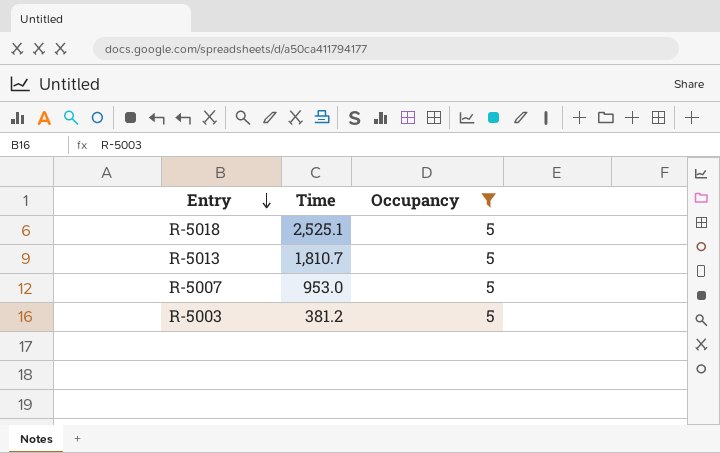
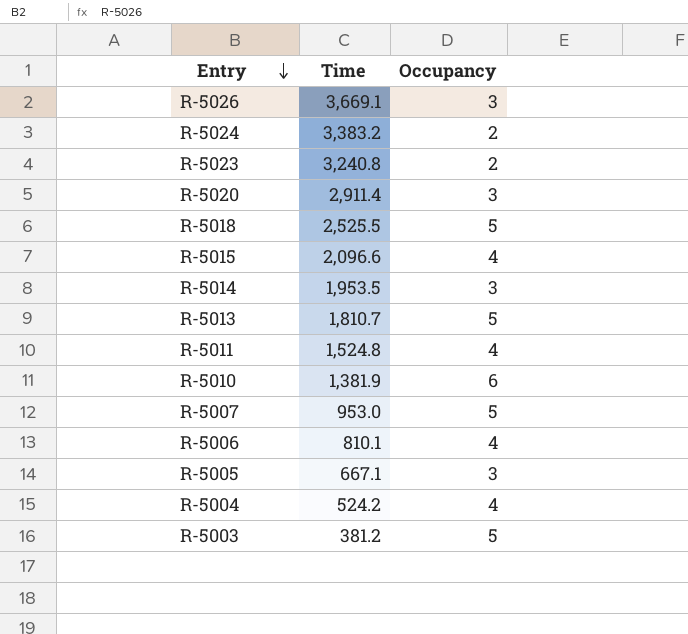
filter: Occupancy = 5 -> none
R-5018 | Time: 2,525.1 -> 2,525.5

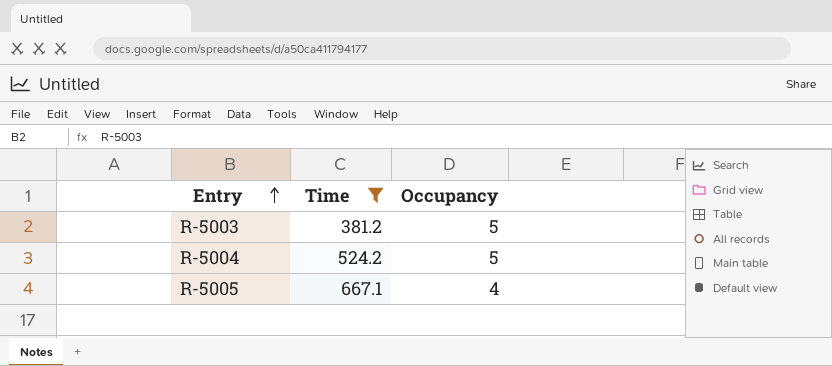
filter: none -> Time <= 667.1
row order: Entry descending -> Entry ascending
R-5004 | Occupancy: 4 -> 5
R-5005 | Occupancy: 3 -> 4

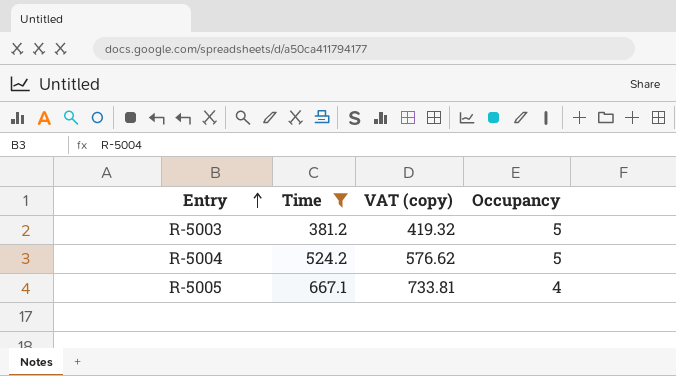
column VAT (copy) | formula: none -> [Time] * 1.1

